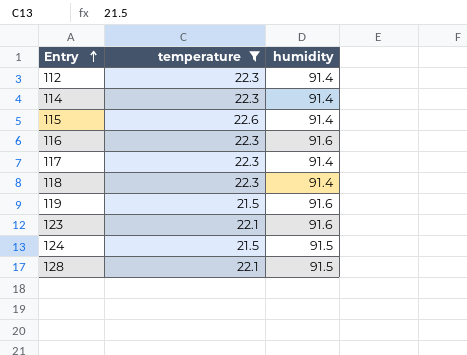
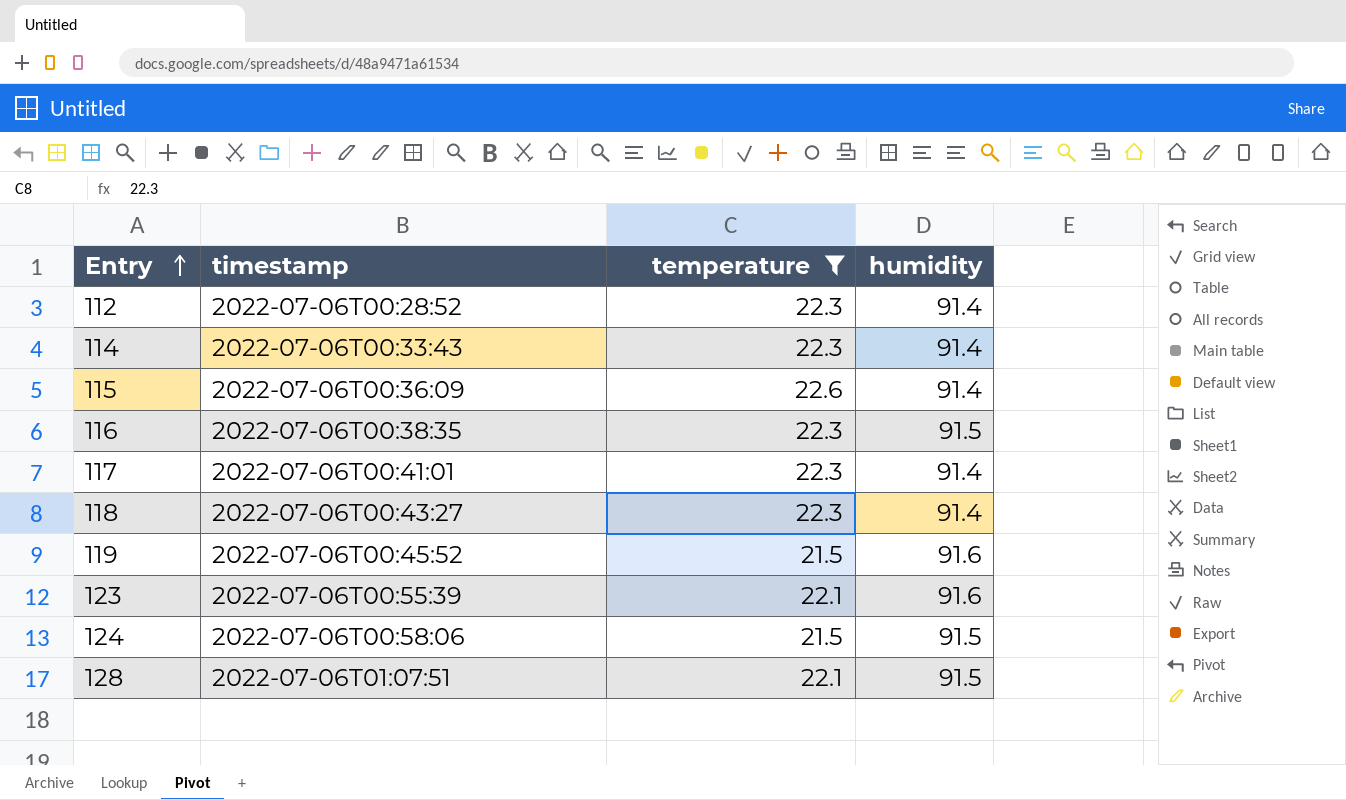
column timestamp | position: none -> 2
116 | humidity: 91.6 -> 91.5

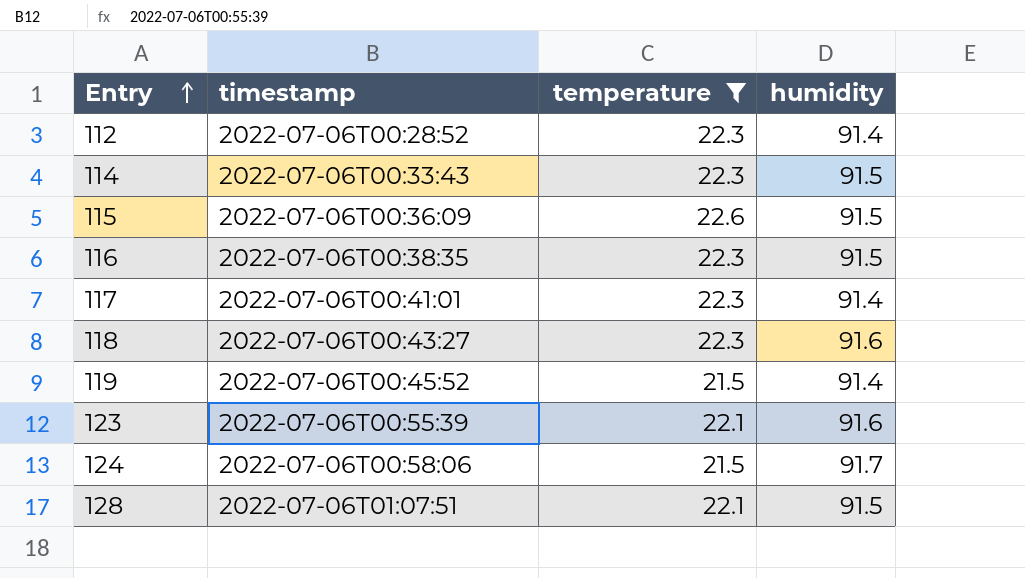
114 | humidity: 91.4 -> 91.5
115 | humidity: 91.4 -> 91.5
118 | humidity: 91.4 -> 91.6
119 | humidity: 91.6 -> 91.4
124 | humidity: 91.5 -> 91.7

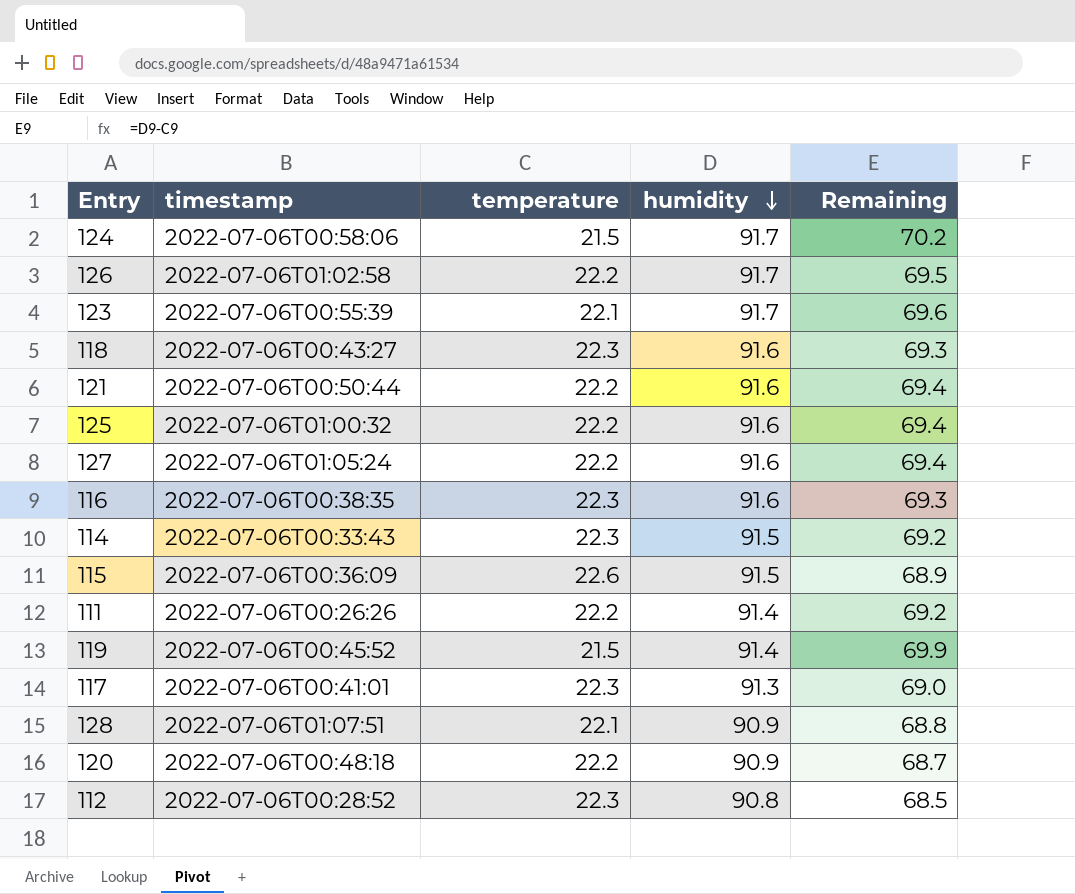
filter: temperature != 22.2 -> none
row order: Entry ascending -> humidity descending
column Remaining | formula: none -> [humidity] - [temperature]
123 | humidity: 91.6 -> 91.7
116 | humidity: 91.5 -> 91.6
117 | humidity: 91.4 -> 91.3
128 | humidity: 91.5 -> 90.9
112 | humidity: 91.4 -> 90.8

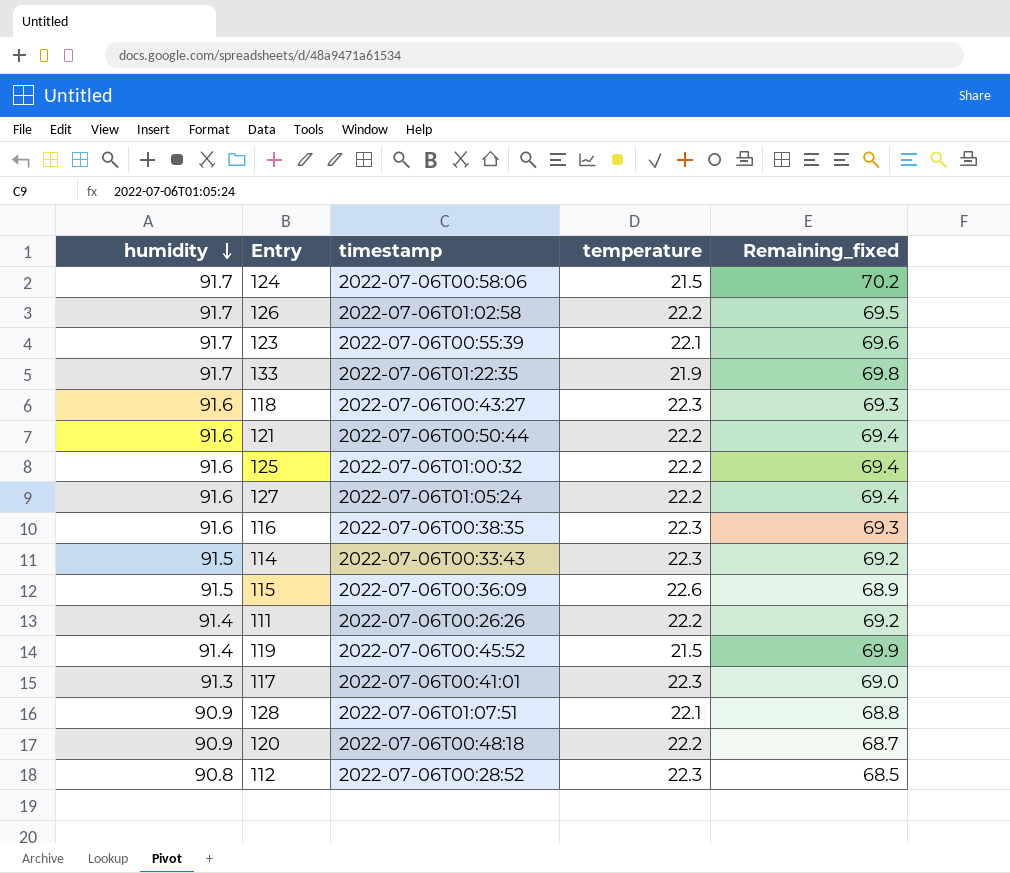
column humidity | position: 4 -> 1
column name: Remaining -> Remaining_fixed
row 133: none -> 91.7 | 2022-07-06T01:22:35 | 21.9 | 69.8

